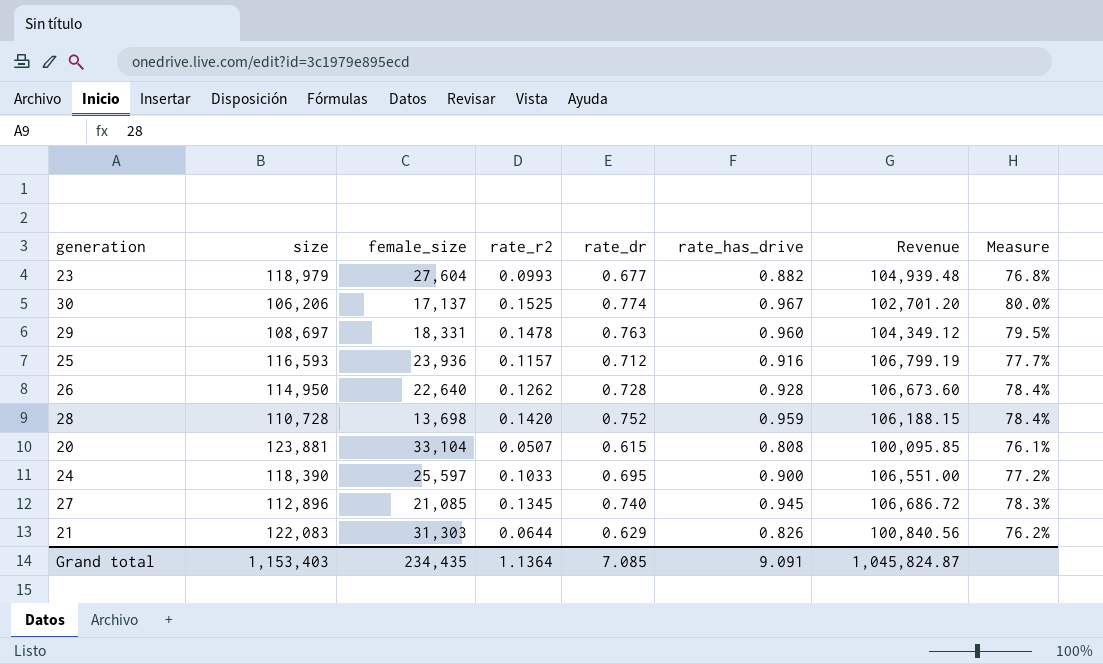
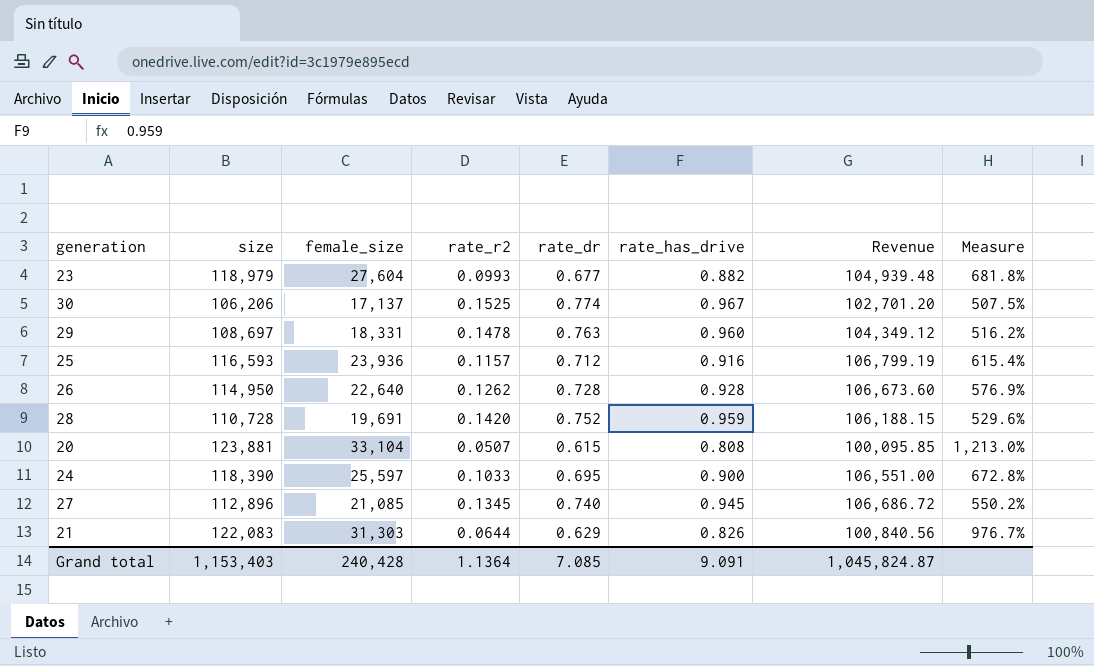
column Measure | formula: [rate_dr] / [rate_has_drive] -> [rate_dr] / [rate_r2]
28 | female_size: 13,698 -> 19,691
Grand total | female_size: 234,435 -> 240,428

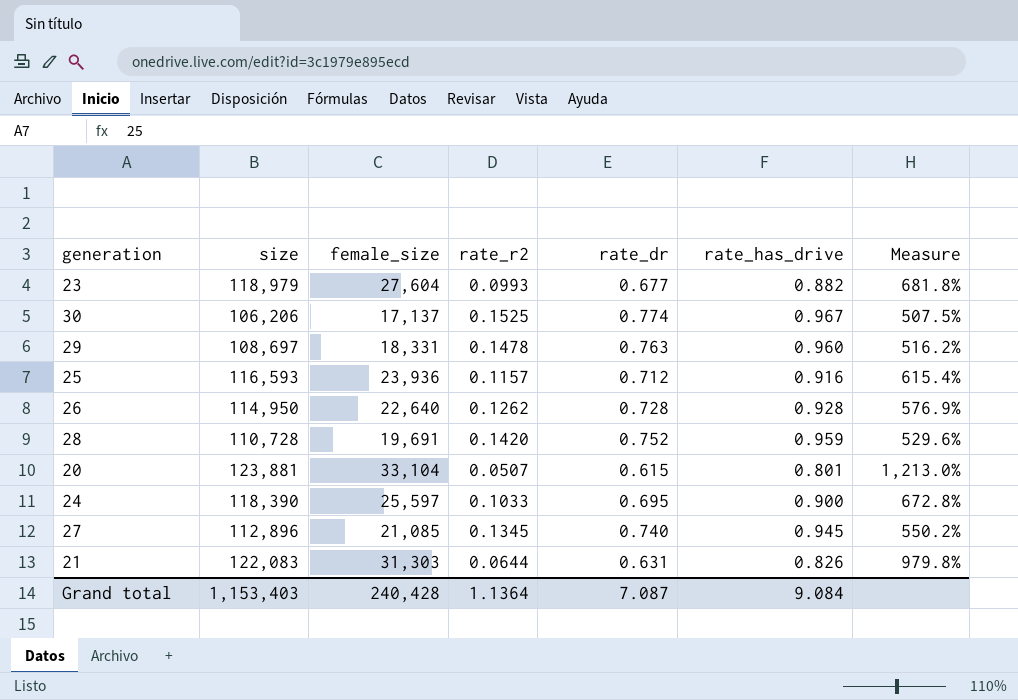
column Revenue | formula: [size] * [rate_has_drive] -> none
20 | rate_has_drive: 0.808 -> 0.801
21 | rate_dr: 0.629 -> 0.631
21 | Measure: 976.7% -> 979.8%
Grand total | rate_dr: 7.085 -> 7.087
Grand total | rate_has_drive: 9.091 -> 9.084

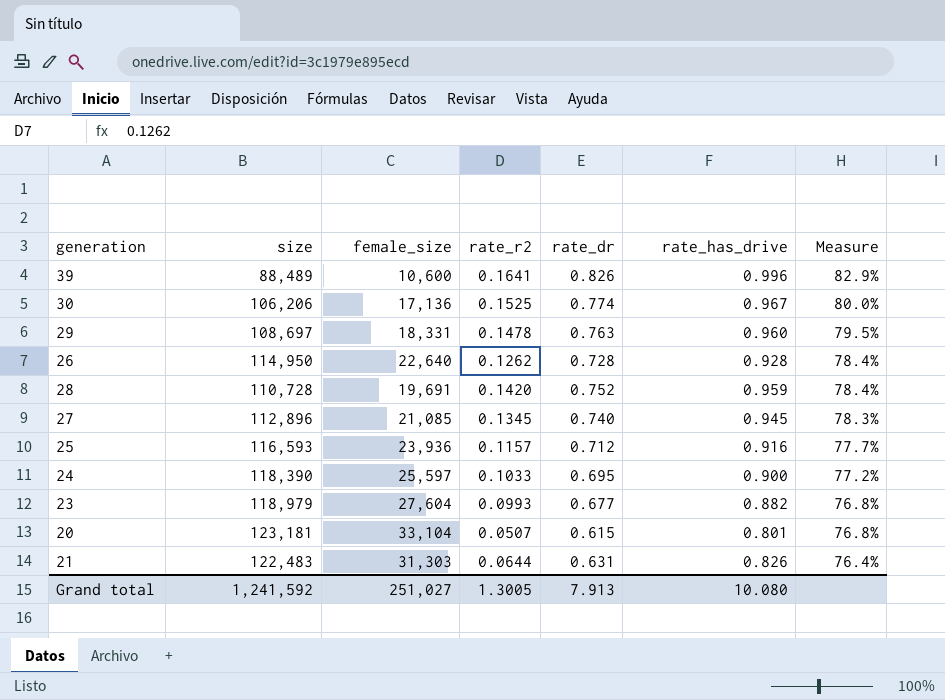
row order: none -> Measure descending
column Measure | formula: [rate_dr] / [rate_r2] -> [rate_dr] / [rate_has_drive]
row 39: none -> 88,489 | 10,600 | 0.1641 | 0.826 | 0.996 | 82.9%
30 | female_size: 17,137 -> 17,136
20 | size: 123,881 -> 123,181
21 | size: 122,083 -> 122,483
Grand total | size: 1,153,403 -> 1,241,592
Grand total | female_size: 240,428 -> 251,027
Grand total | rate_r2: 1.1364 -> 1.3005
Grand total | rate_dr: 7.087 -> 7.913
Grand total | rate_has_drive: 9.084 -> 10.080

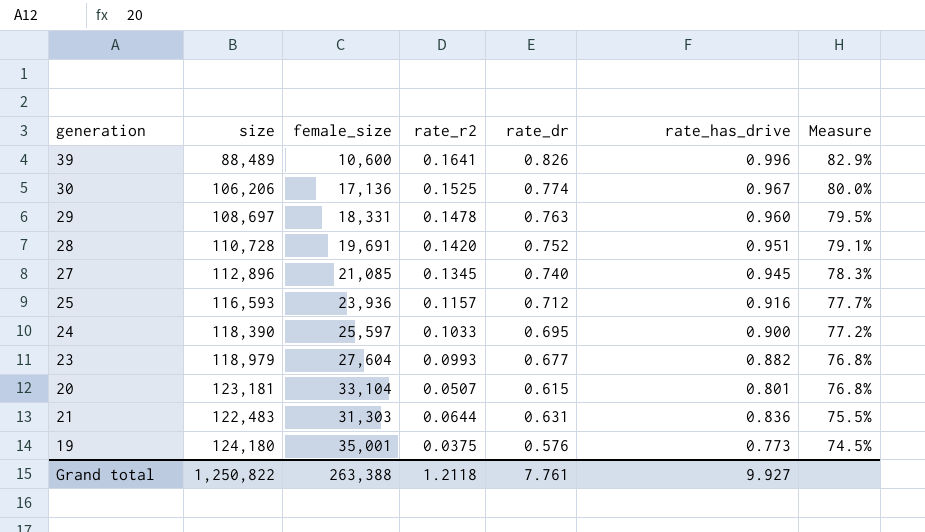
row 26: 114,950 | 22,640 | 0.1262 | 0.728 | 0.928 | 78.4% -> none
28 | rate_has_drive: 0.959 -> 0.951
28 | Measure: 78.4% -> 79.1%
21 | rate_has_drive: 0.826 -> 0.836
21 | Measure: 76.4% -> 75.5%
row 19: none -> 124,180 | 35,001 | 0.0375 | 0.576 | 0.773 | 74.5%
Grand total | size: 1,241,592 -> 1,250,822
Grand total | female_size: 251,027 -> 263,388
Grand total | rate_r2: 1.3005 -> 1.2118
Grand total | rate_dr: 7.913 -> 7.761
Grand total | rate_has_drive: 10.080 -> 9.927

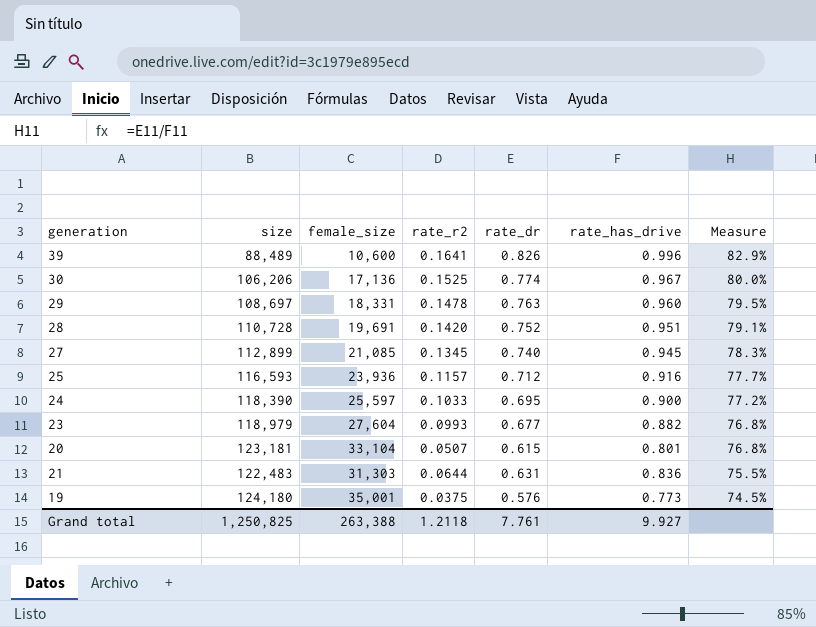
27 | size: 112,896 -> 112,899
Grand total | size: 1,250,822 -> 1,250,825

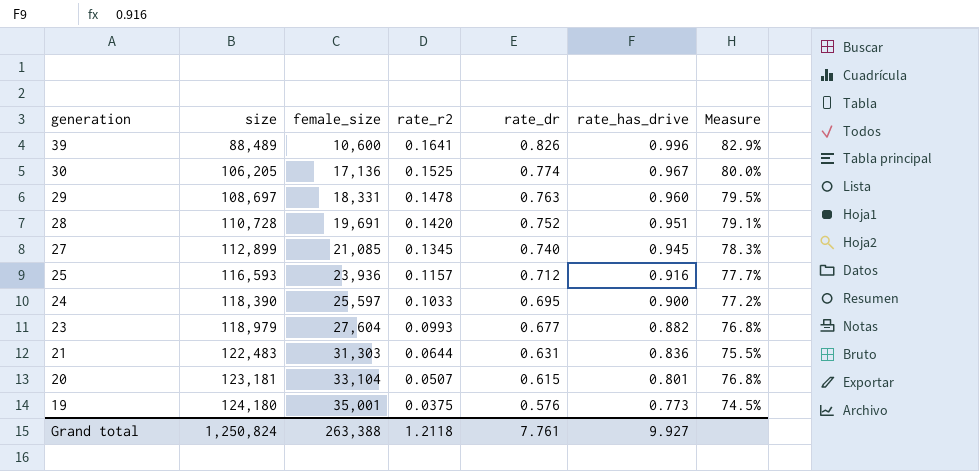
row order: Measure descending -> generation descending
30 | size: 106,206 -> 106,205
Grand total | size: 1,250,825 -> 1,250,824

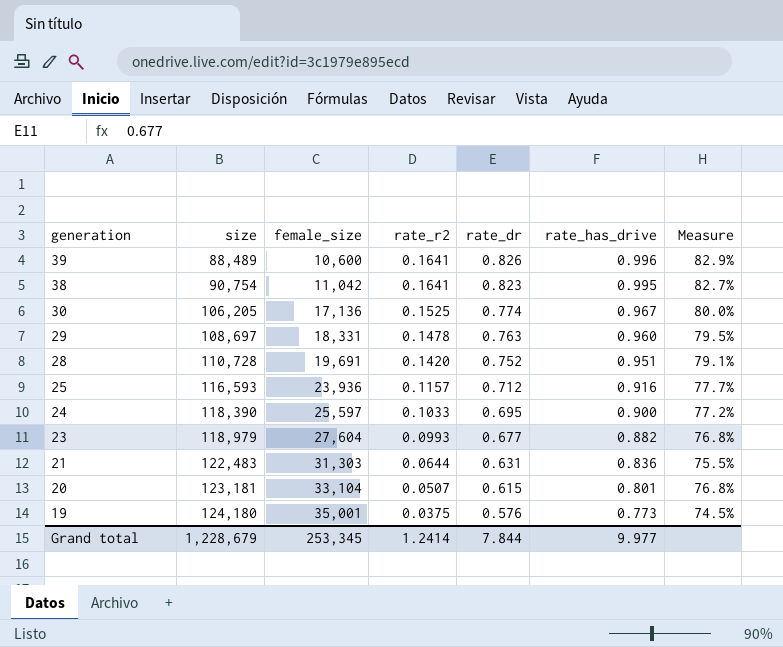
row 27: 112,899 | 21,085 | 0.1345 | 0.740 | 0.945 | 78.3% -> none
row 38: none -> 90,754 | 11,042 | 0.1641 | 0.823 | 0.995 | 82.7%
Grand total | size: 1,250,824 -> 1,228,679
Grand total | female_size: 263,388 -> 253,345
Grand total | rate_r2: 1.2118 -> 1.2414
Grand total | rate_dr: 7.761 -> 7.844
Grand total | rate_has_drive: 9.927 -> 9.977

